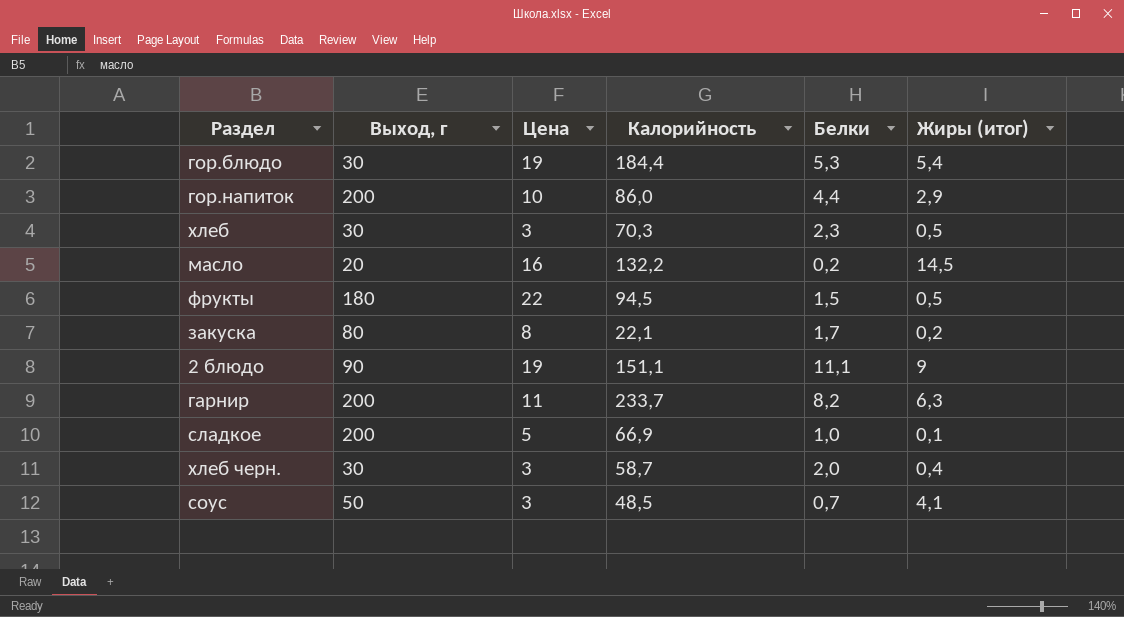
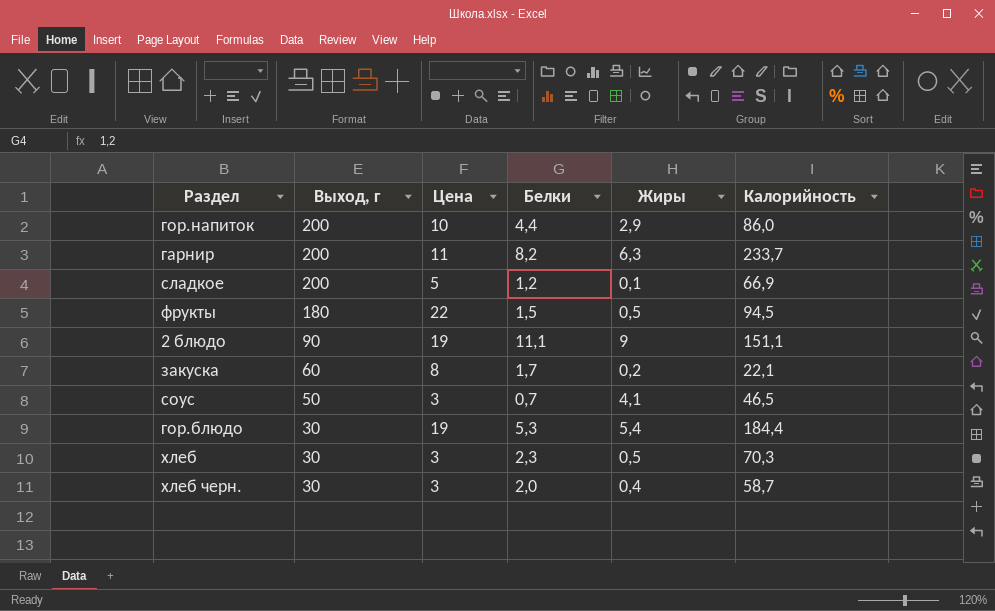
row order: none -> Выход, г descending
column name: Жиры (итог) -> Жиры
column Калорийность | position: 4 -> 6
row масло: 20 | 16 | 132,2 | 0,2 | 14,5 -> none
сладкое | Белки: 1,0 -> 1,2
закуска | Выход, г: 80 -> 60
соус | Калорийность: 48,5 -> 46,5

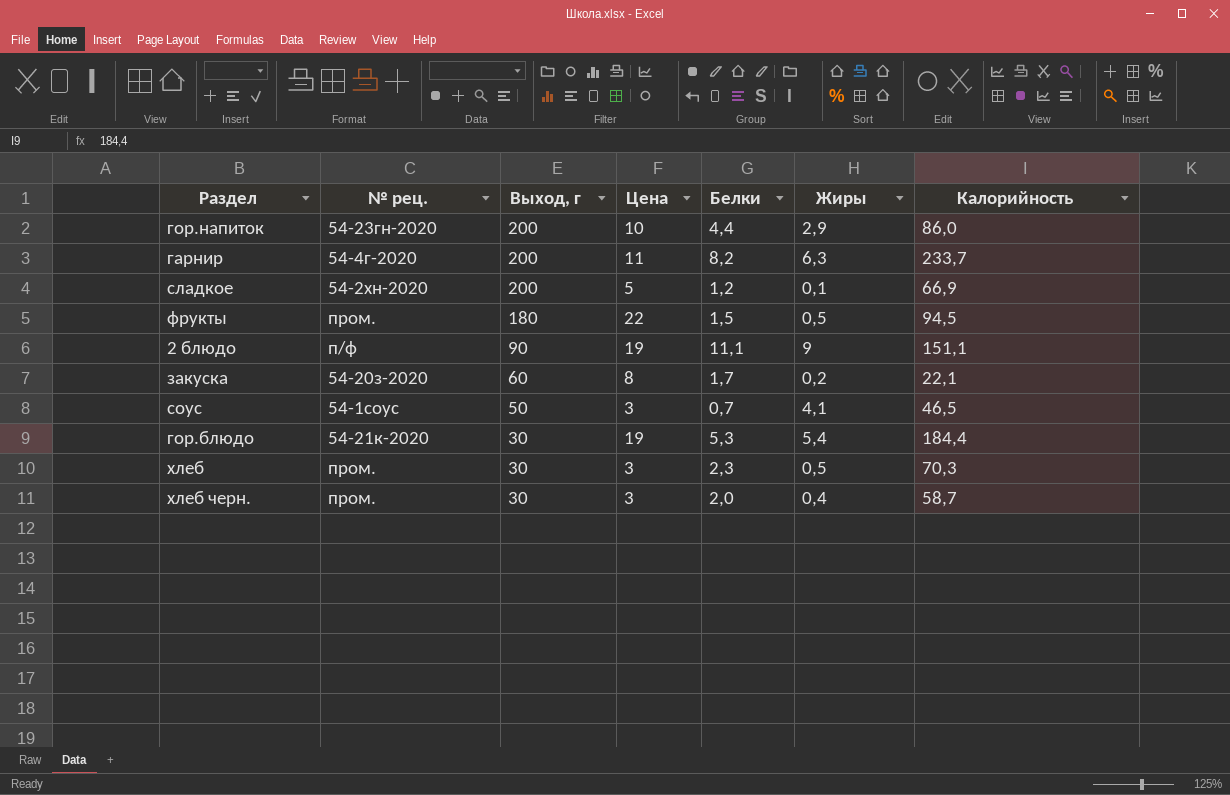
column № рец. | position: none -> 2

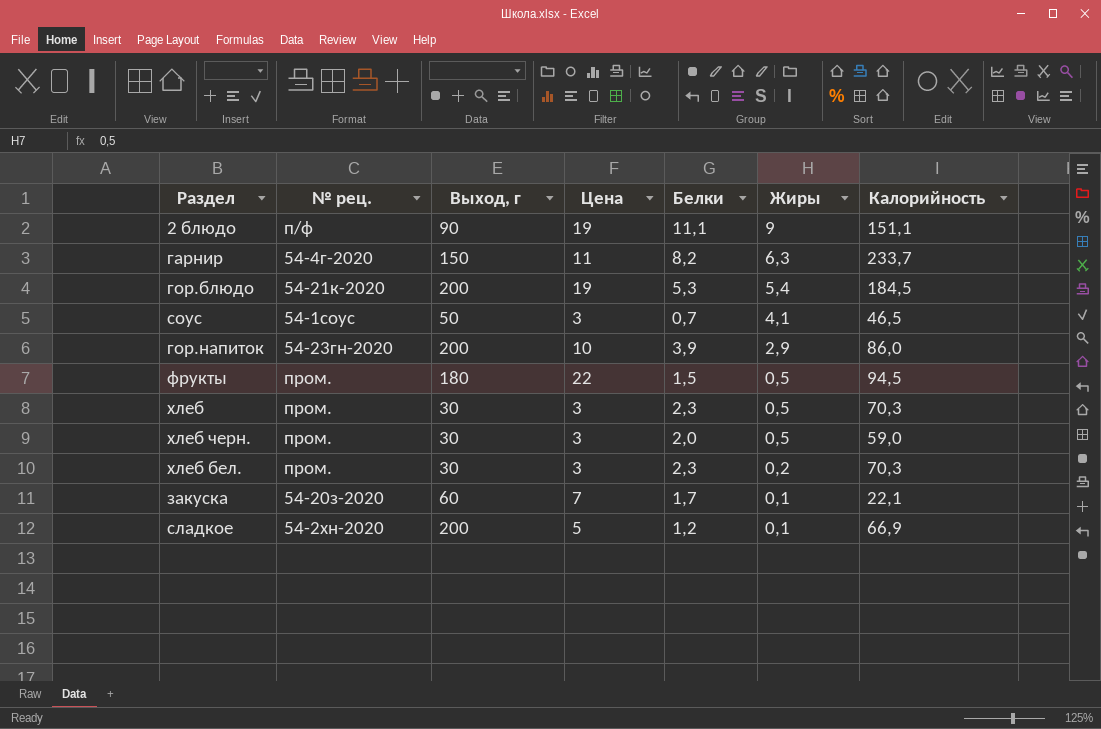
row order: Выход, г descending -> Жиры descending
гарнир | Выход, г: 200 -> 150
гор.блюдо | Выход, г: 30 -> 200
гор.блюдо | Калорийность: 184,4 -> 184,5
гор.напиток | Белки: 4,4 -> 3,9
хлеб черн. | Жиры: 0,4 -> 0,5
хлеб черн. | Калорийность: 58,7 -> 59,0
row хлеб бел.: none -> пром. | 30 | 3 | 2,3 | 0,2 | 70,3
закуска | Цена: 8 -> 7
закуска | Жиры: 0,2 -> 0,1

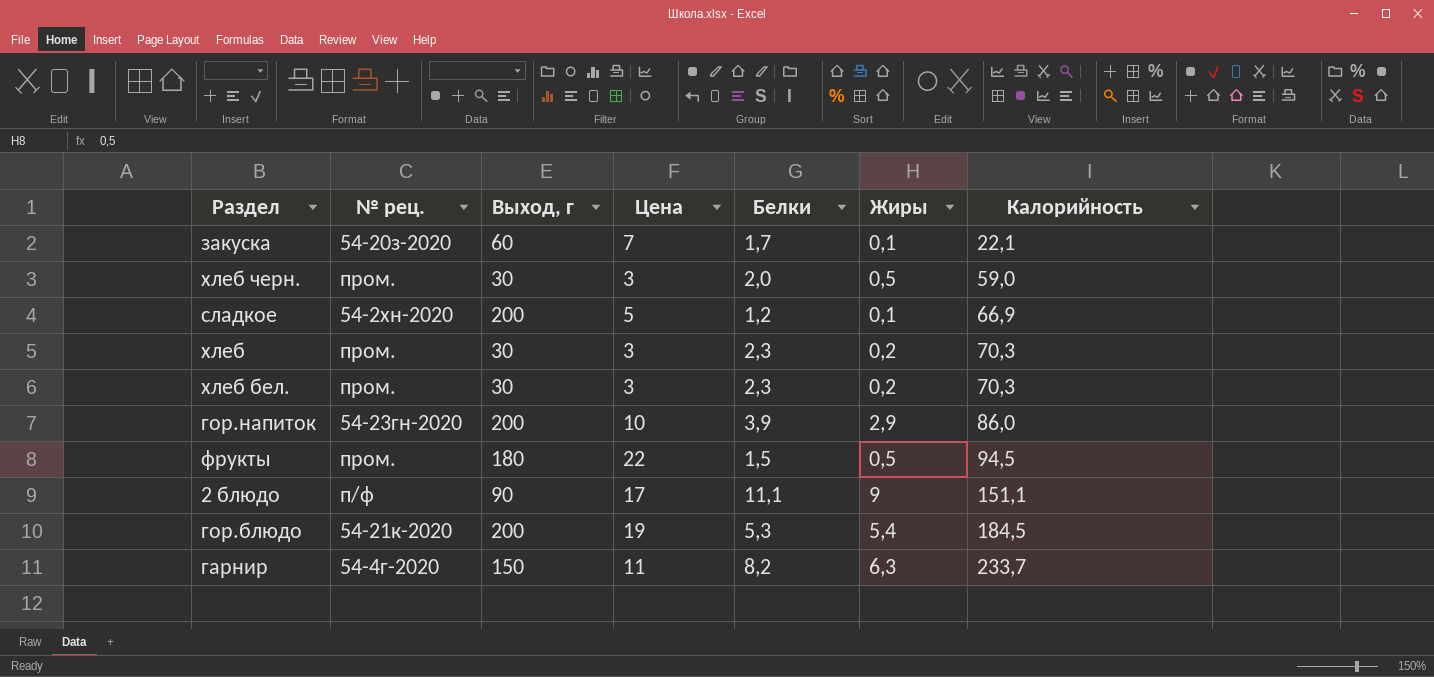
row order: Жиры descending -> Калорийность ascending
row соус: 54-1соус | 50 | 3 | 0,7 | 4,1 | 46,5 -> none
хлеб | Жиры: 0,5 -> 0,2
2 блюдо | Цена: 19 -> 17

